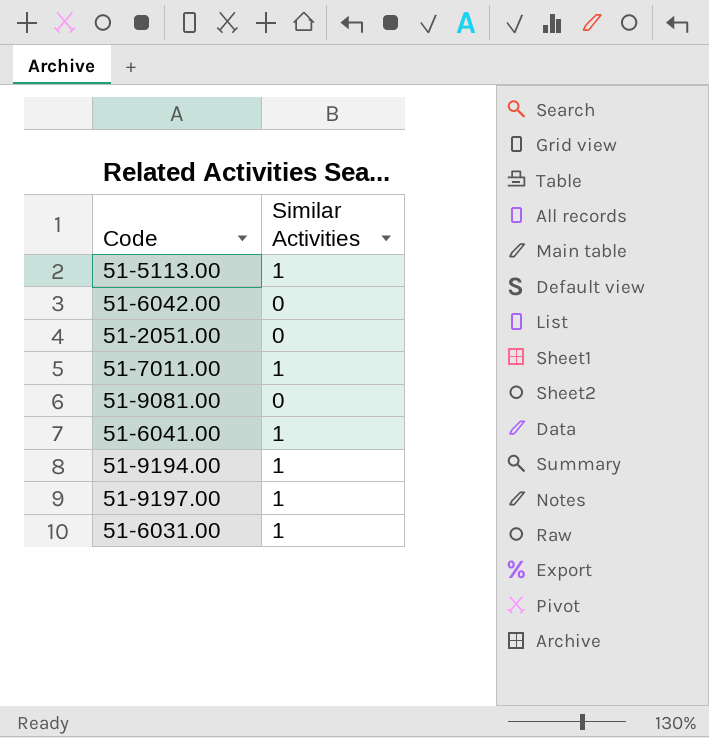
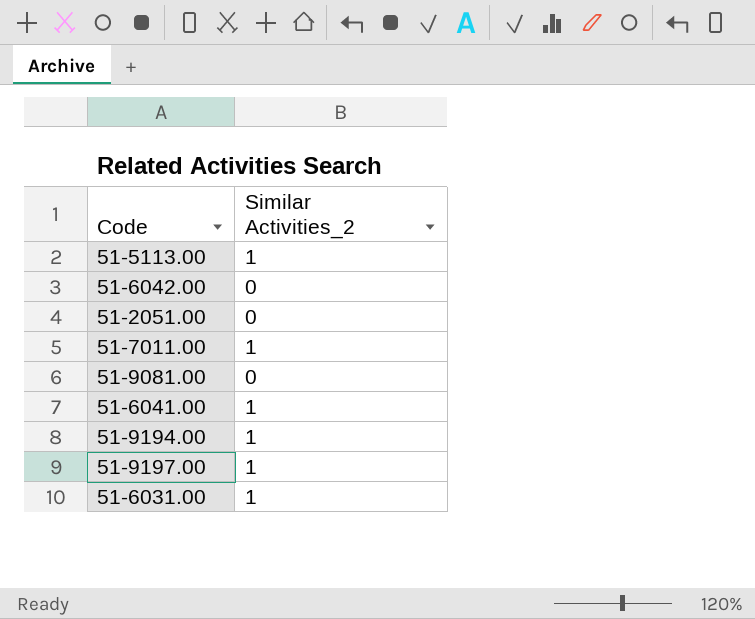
column name: Similar Activities -> Similar Activities_2

